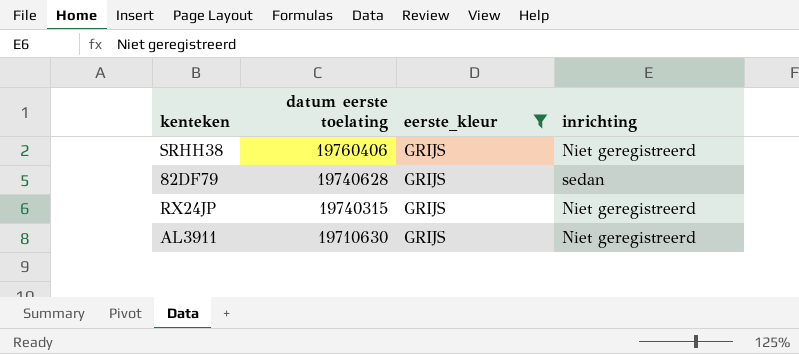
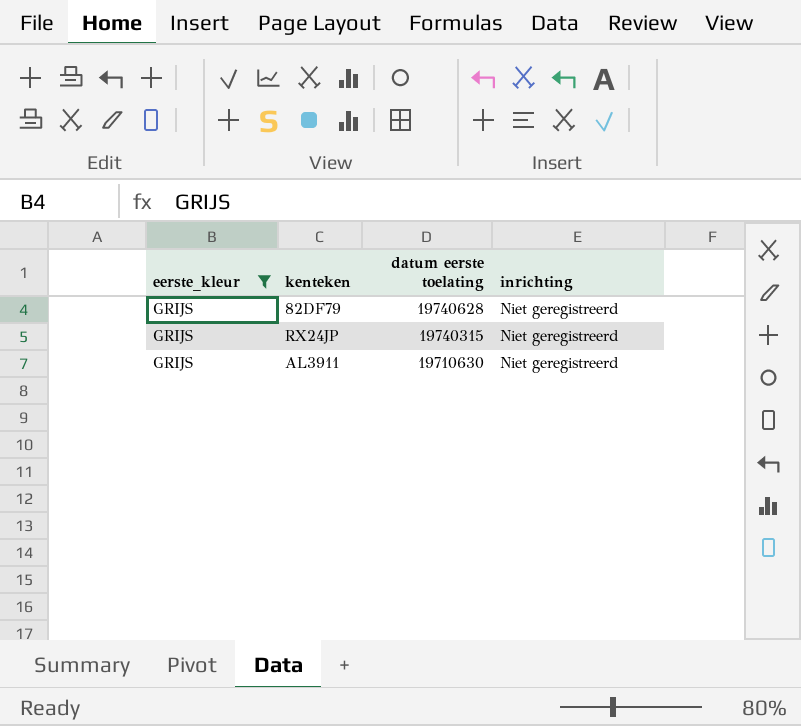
column eerste_kleur | position: 3 -> 1
row SRHH38: 19760406 | GRIJS | Niet geregistreerd -> none
82DF79 | inrichting: sedan -> Niet geregistreerd

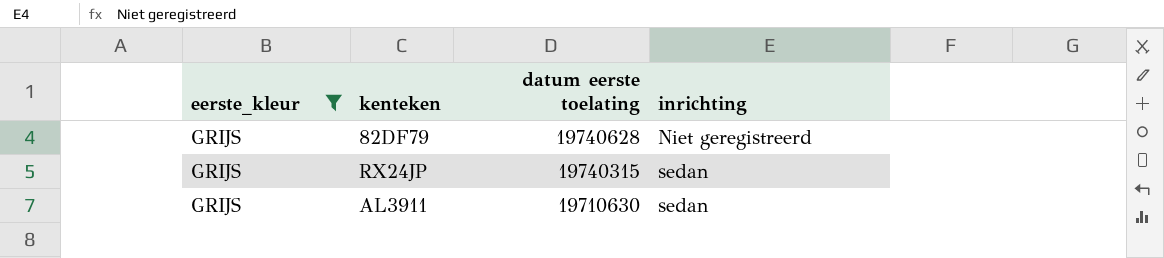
RX24JP | inrichting: Niet geregistreerd -> sedan
AL3911 | inrichting: Niet geregistreerd -> sedan

